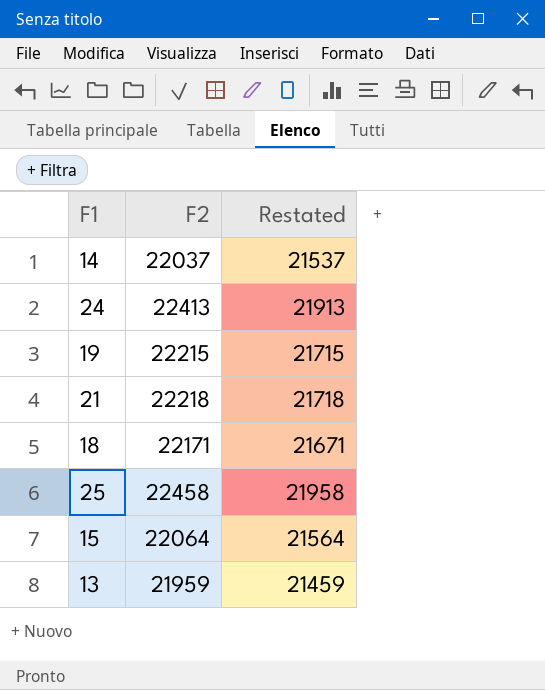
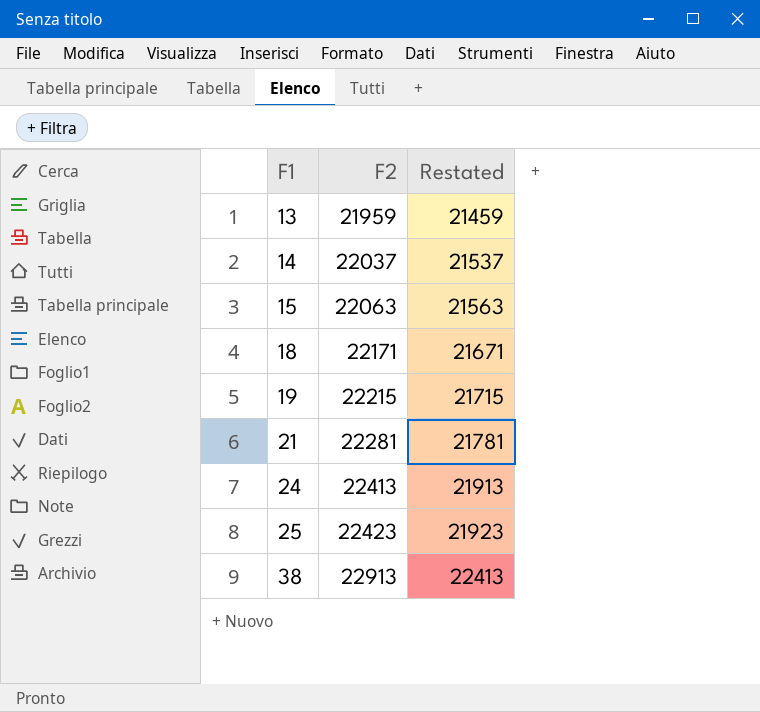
row order: none -> F1 ascending
15 | F2: 22064 -> 22063
15 | Restated: 21564 -> 21563
21 | F2: 22218 -> 22281
21 | Restated: 21718 -> 21781
25 | F2: 22458 -> 22423
25 | Restated: 21958 -> 21923
row 38: none -> 22913 | 22413

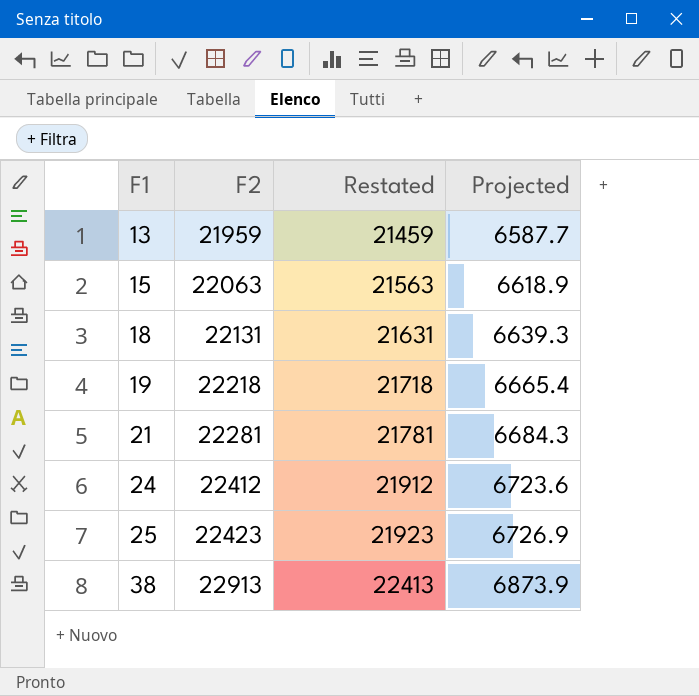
column Projected | formula: none -> [F2] * 0.3
row 14: 22037 | 21537 -> none
18 | F2: 22171 -> 22131
18 | Restated: 21671 -> 21631
19 | F2: 22215 -> 22218
19 | Restated: 21715 -> 21718
24 | F2: 22413 -> 22412
24 | Restated: 21913 -> 21912

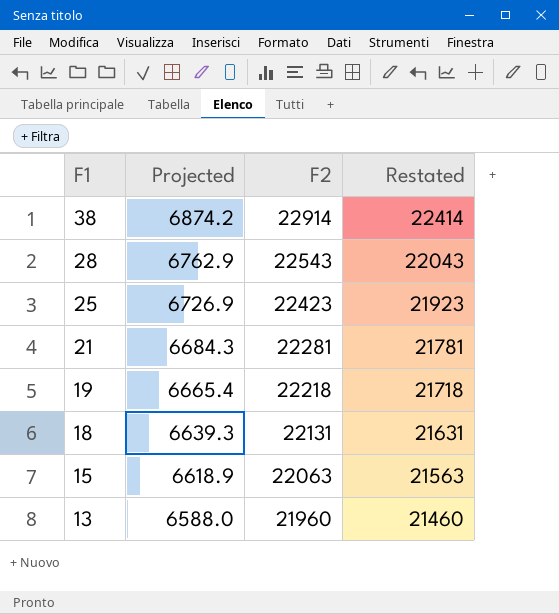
row order: F1 ascending -> F1 descending
column Projected | position: 4 -> 2
row 24: 22412 | 21912 | 6723.6 -> none
38 | Projected: 6873.9 -> 6874.2
38 | F2: 22913 -> 22914
38 | Restated: 22413 -> 22414
row 28: none -> 6762.9 | 22543 | 22043
13 | Projected: 6587.7 -> 6588.0
13 | F2: 21959 -> 21960
13 | Restated: 21459 -> 21460

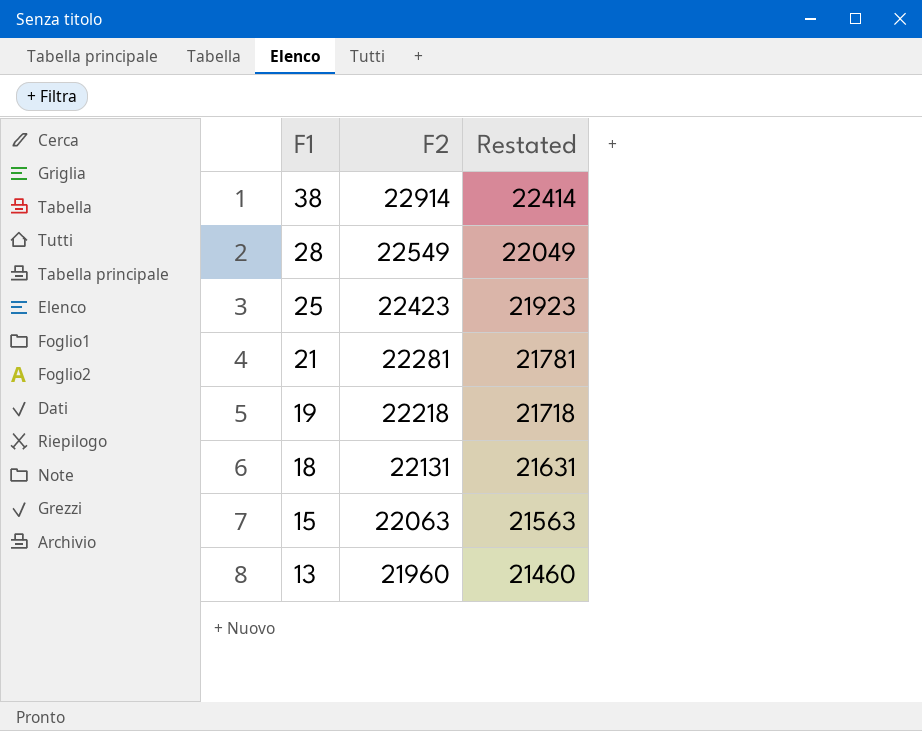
column Projected | formula: [F2] * 0.3 -> none
28 | F2: 22543 -> 22549
28 | Restated: 22043 -> 22049

